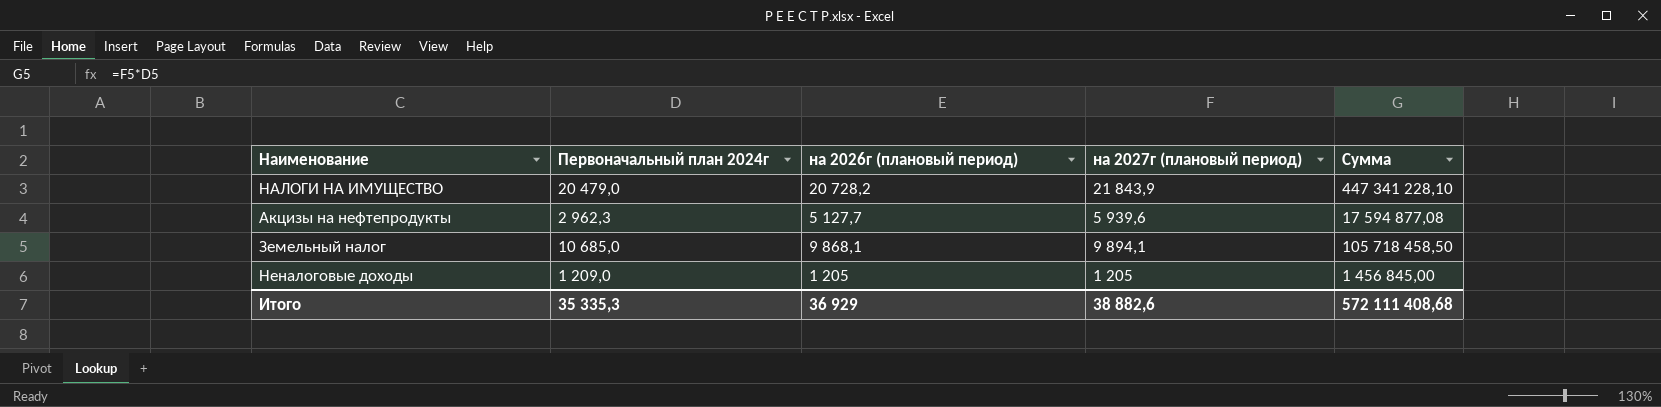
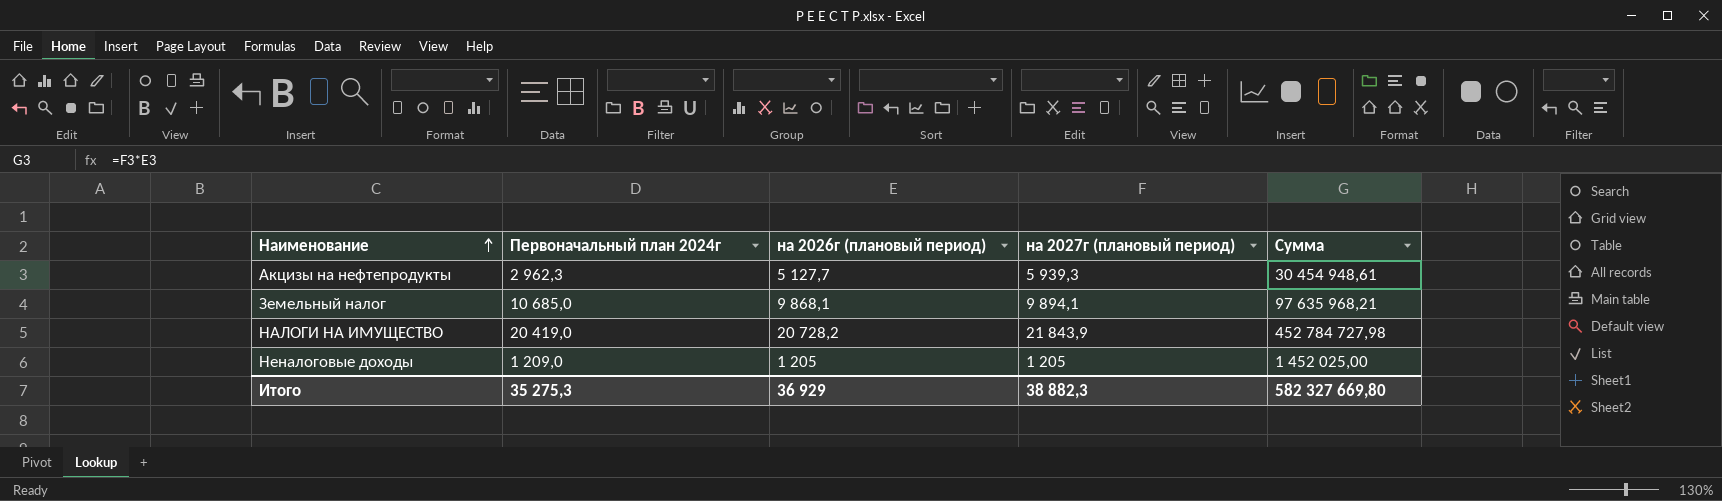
row order: none -> Наименование ascending
column Сумма | formula: [Первоначальный план 2024г] * [на 2027г (плановый период)] -> [на 2026г (плановый период)] * [на 2027г (плановый период)]
Акцизы на нефтепродукты | на 2027г (плановый период): 5 939,6 -> 5 939,3
НАЛОГИ НА ИМУЩЕСТВО | Первоначальный план 2024г: 20 479,0 -> 20 419,0
Итого | Первоначальный план 2024г: 35 335,3 -> 35 275,3
Итого | на 2027г (плановый период): 38 882,6 -> 38 882,3
Итого | Сумма: 572 111 408,68 -> 582 327 669,80

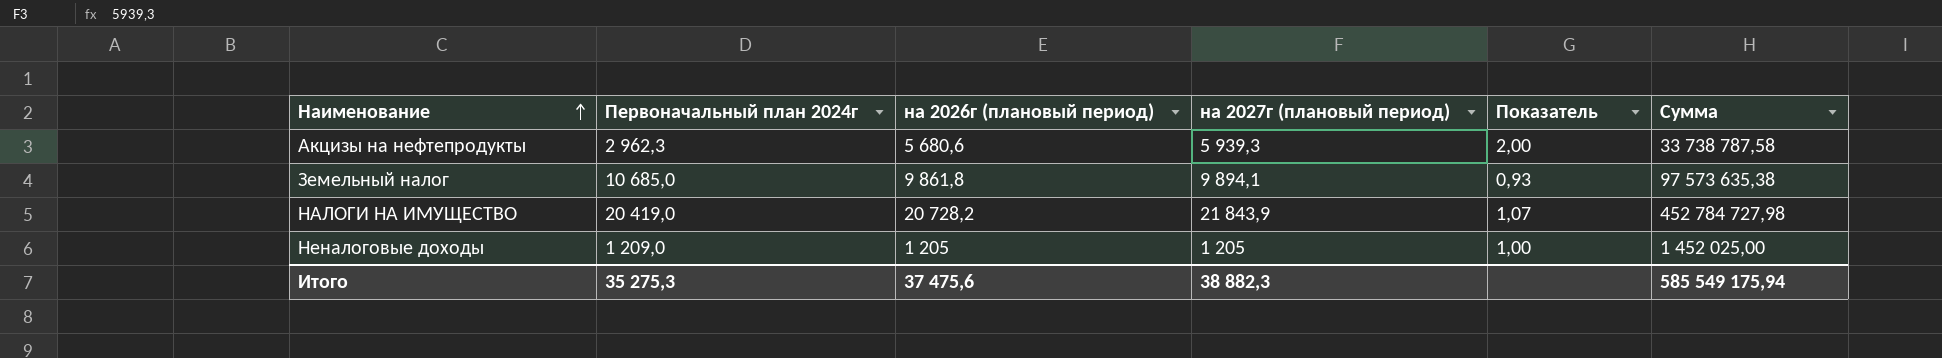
column Показатель | formula: none -> [на 2027г (плановый период)] / [Первоначальный план 2024г]
Акцизы на нефтепродукты | на 2026г (плановый период): 5 127,7 -> 5 680,6
Акцизы на нефтепродукты | Сумма: 30 454 948,61 -> 33 738 787,58
Земельный налог | на 2026г (плановый период): 9 868,1 -> 9 861,8
Земельный налог | Сумма: 97 635 968,21 -> 97 573 635,38
Итого | на 2026г (плановый период): 36 929 -> 37 475,6
Итого | Сумма: 582 327 669,80 -> 585 549 175,94

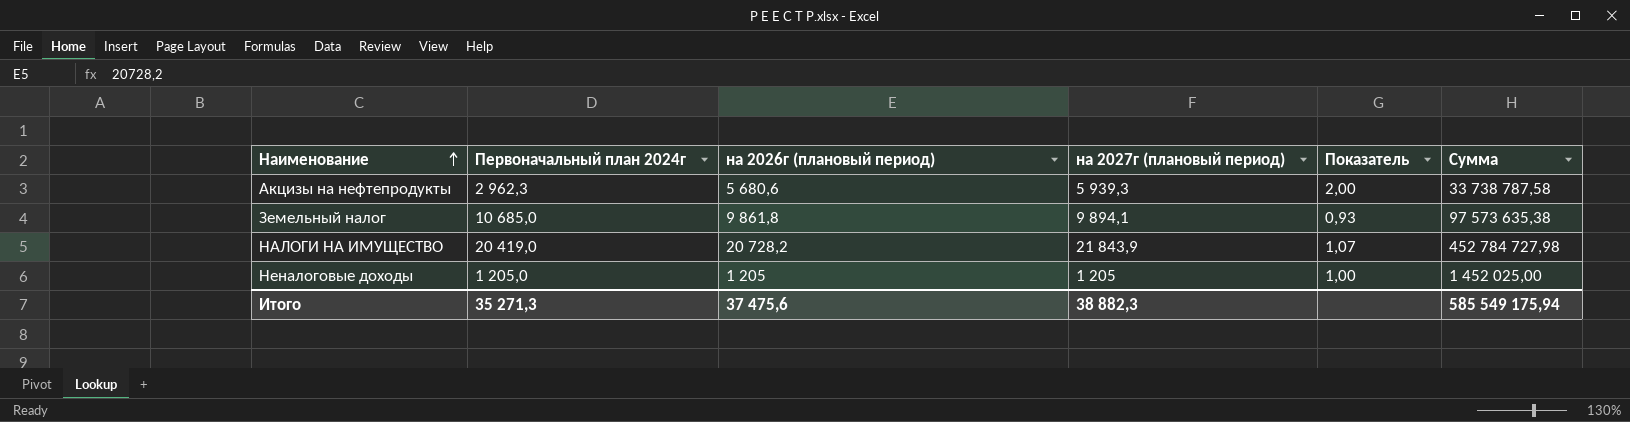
Неналоговые доходы | Первоначальный план 2024г: 1 209,0 -> 1 205,0
Итого | Первоначальный план 2024г: 35 275,3 -> 35 271,3

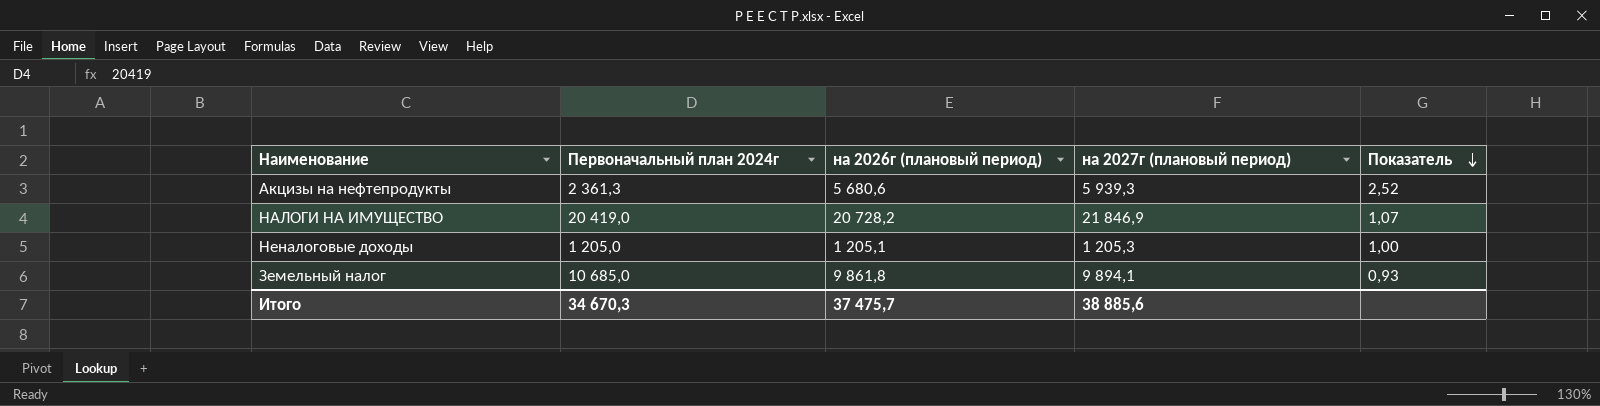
row order: Наименование ascending -> Показатель descending
column Сумма | formula: [на 2026г (плановый период)] * [на 2027г (плановый период)] -> none
Акцизы на нефтепродукты | Первоначальный план 2024г: 2 962,3 -> 2 361,3
Акцизы на нефтепродукты | Показатель: 2,00 -> 2,52
НАЛОГИ НА ИМУЩЕСТВО | на 2027г (плановый период): 21 843,9 -> 21 846,9
Неналоговые доходы | на 2026г (плановый период): 1 205 -> 1 205,1
Неналоговые доходы | на 2027г (плановый период): 1 205 -> 1 205,3
Итого | Первоначальный план 2024г: 35 271,3 -> 34 670,3
Итого | на 2026г (плановый период): 37 475,6 -> 37 475,7
Итого | на 2027г (плановый период): 38 882,3 -> 38 885,6

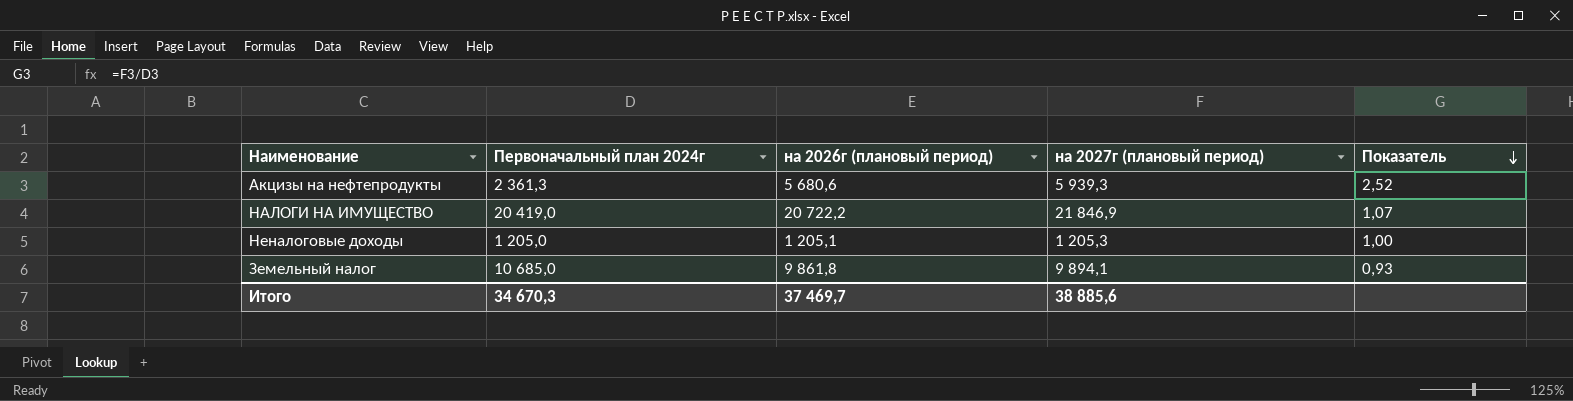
НАЛОГИ НА ИМУЩЕСТВО | на 2026г (плановый период): 20 728,2 -> 20 722,2
Итого | на 2026г (плановый период): 37 475,7 -> 37 469,7

